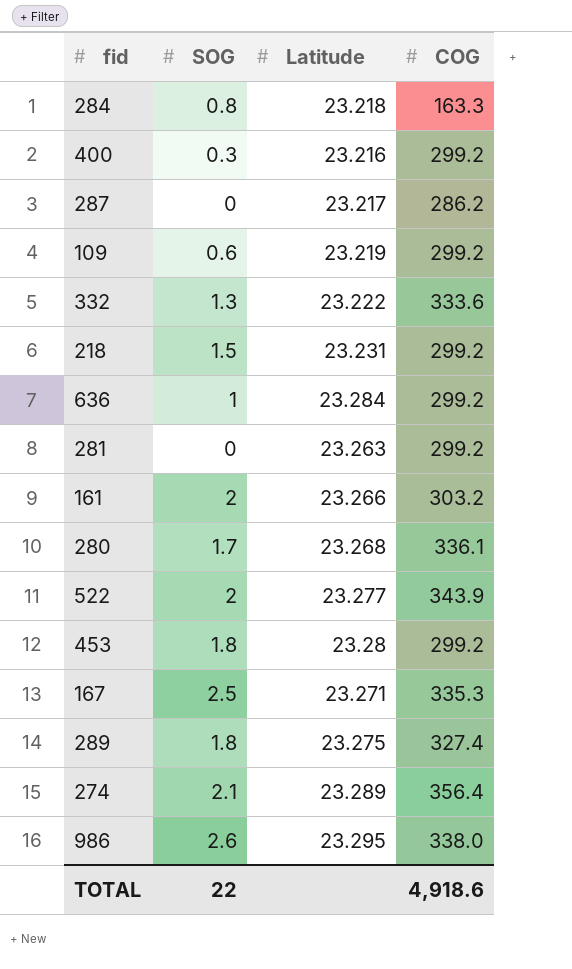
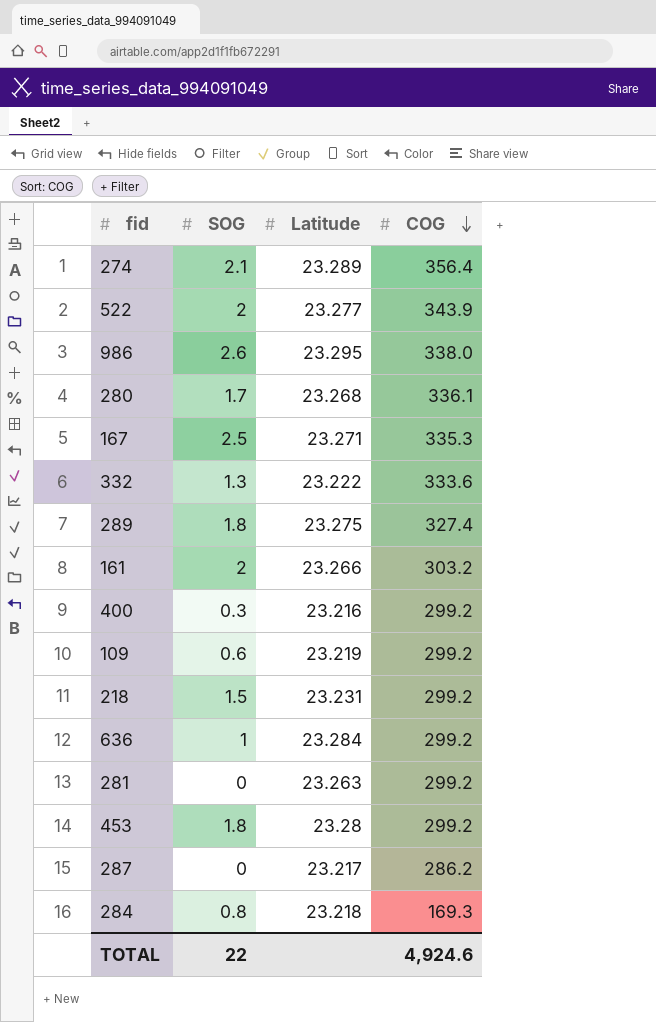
row order: none -> COG descending
284 | COG: 163.3 -> 169.3
TOTAL | COG: 4,918.6 -> 4,924.6

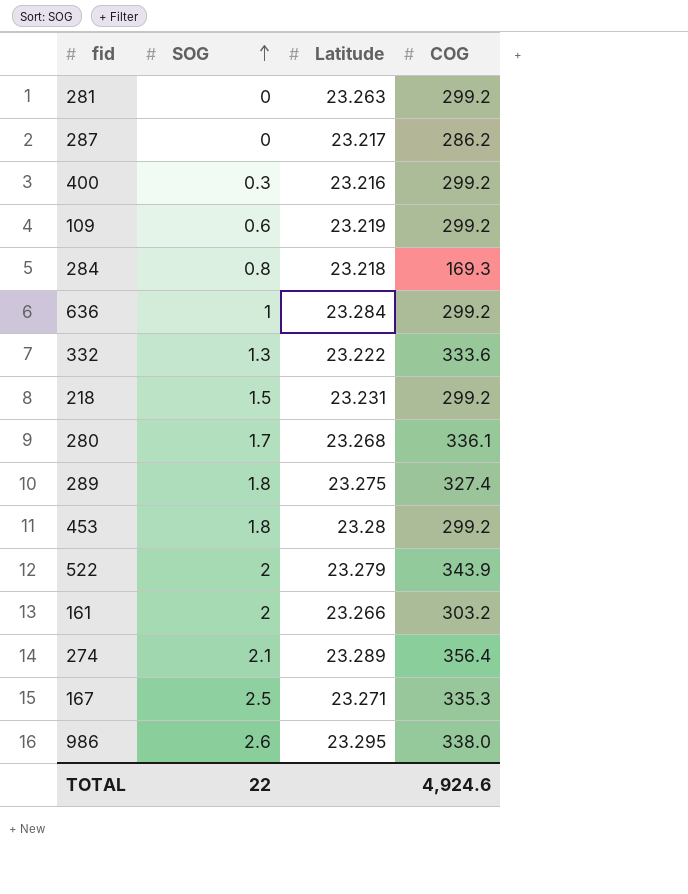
row order: COG descending -> SOG ascending
522 | Latitude: 23.277 -> 23.279

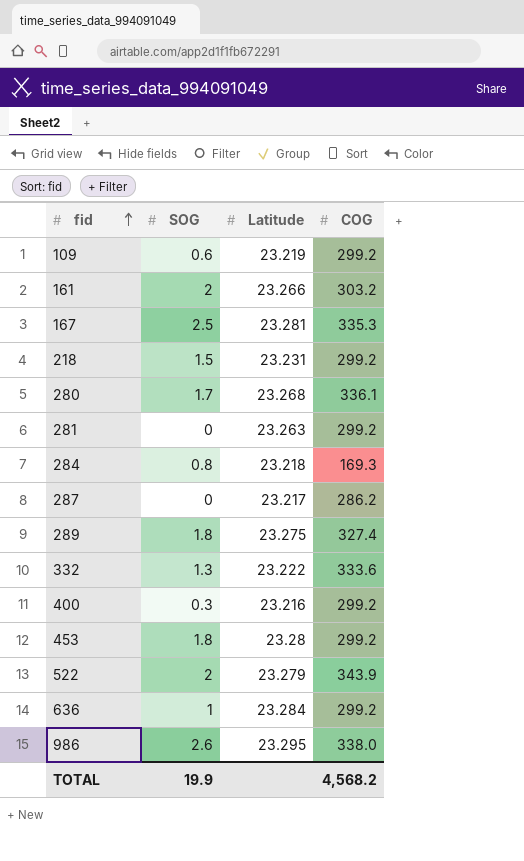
row order: SOG ascending -> fid ascending
row 274: 2.1 | 23.289 | 356.4 -> none
167 | Latitude: 23.271 -> 23.281
TOTAL | SOG: 22 -> 19.9
TOTAL | COG: 4,924.6 -> 4,568.2

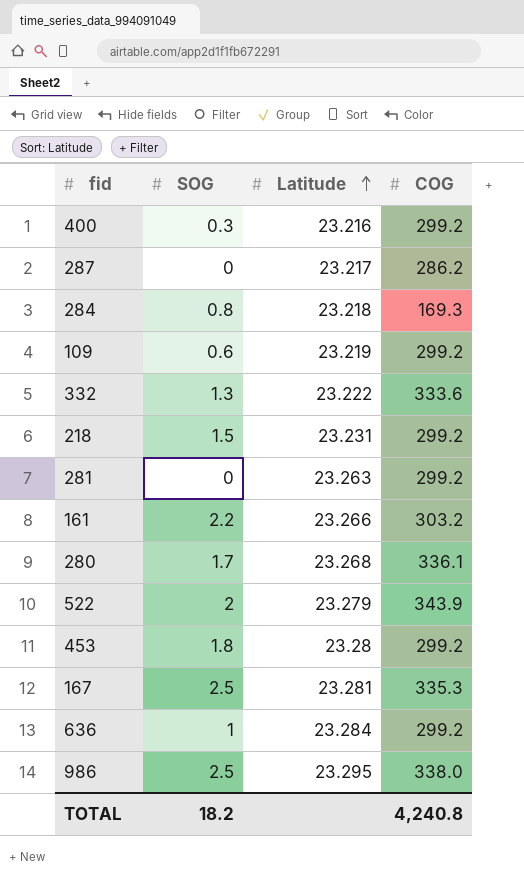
row order: fid ascending -> Latitude ascending
row 289: 1.8 | 23.275 | 327.4 -> none
161 | SOG: 2 -> 2.2
986 | SOG: 2.6 -> 2.5
TOTAL | SOG: 19.9 -> 18.2
TOTAL | COG: 4,568.2 -> 4,240.8

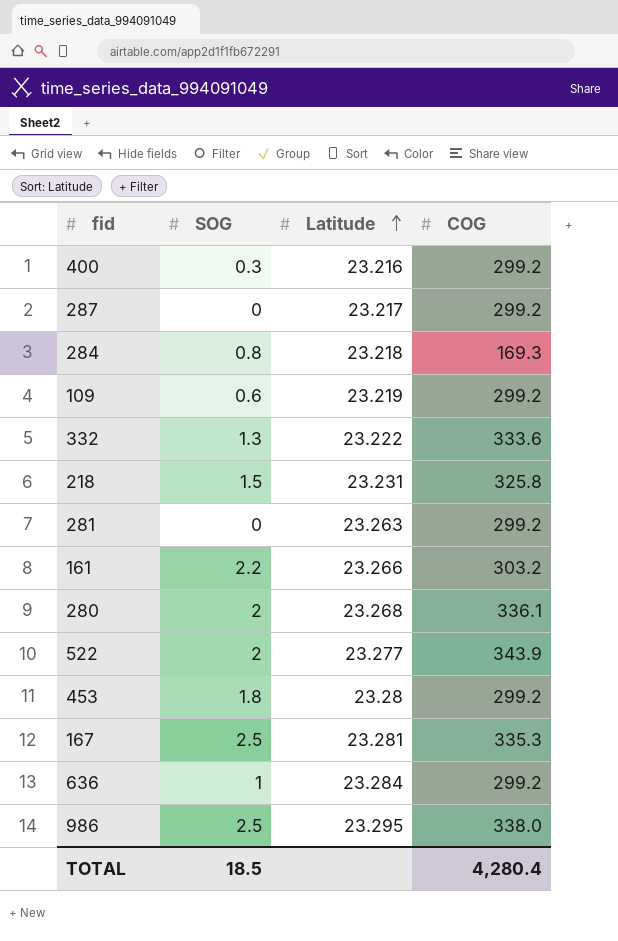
287 | COG: 286.2 -> 299.2
218 | COG: 299.2 -> 325.8
280 | SOG: 1.7 -> 2
522 | Latitude: 23.279 -> 23.277
TOTAL | SOG: 18.2 -> 18.5
TOTAL | COG: 4,240.8 -> 4,280.4

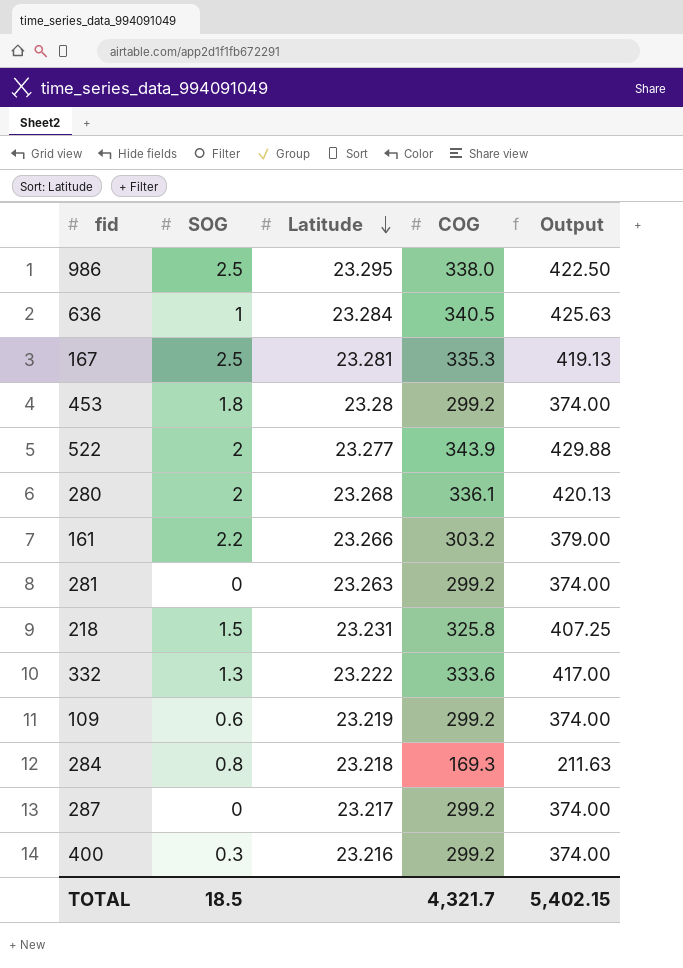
row order: Latitude ascending -> Latitude descending
column Output | formula: none -> [COG] * 1.25
636 | COG: 299.2 -> 340.5
TOTAL | COG: 4,280.4 -> 4,321.7

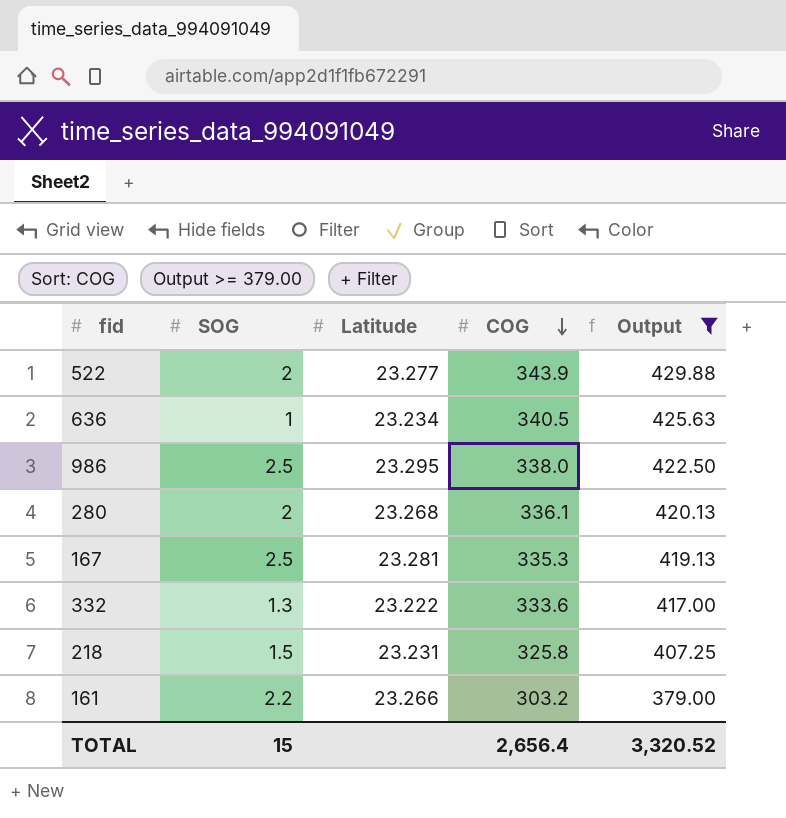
filter: none -> Output >= 379.00
row order: Latitude descending -> COG descending
636 | Latitude: 23.284 -> 23.234
TOTAL | SOG: 18.5 -> 15
TOTAL | COG: 4,321.7 -> 2,656.4
TOTAL | Output: 5,402.15 -> 3,320.52

